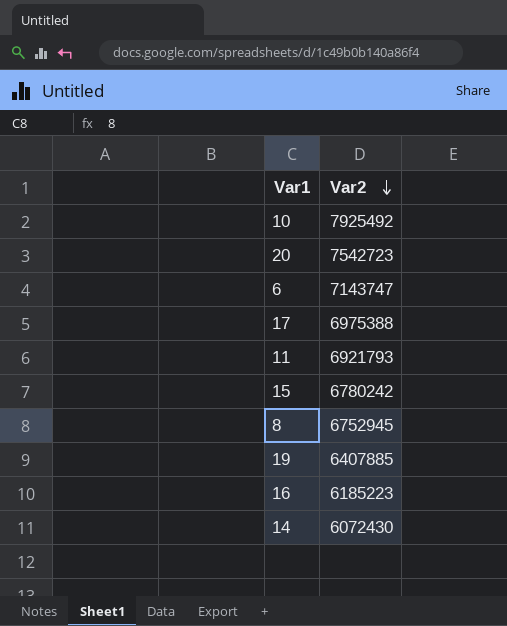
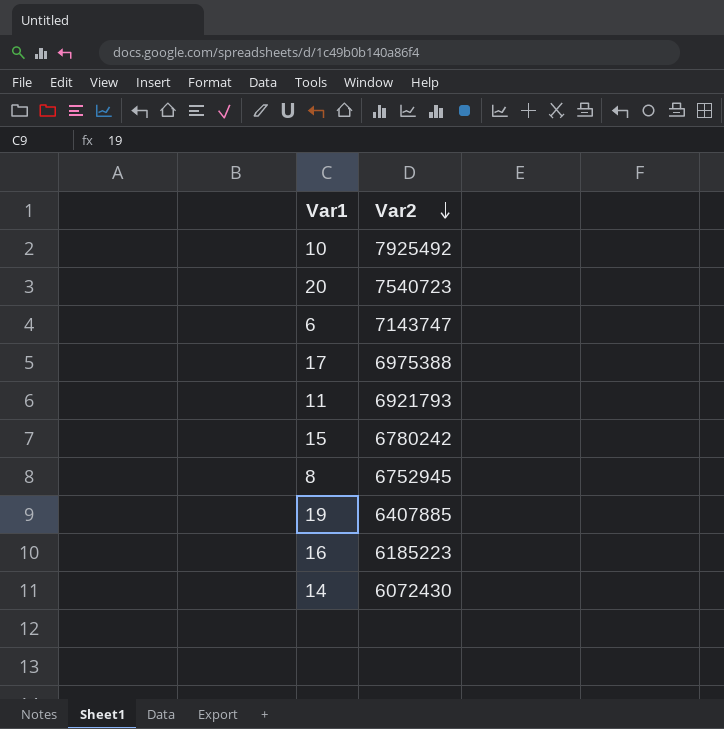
20 | Var2: 7542723 -> 7540723

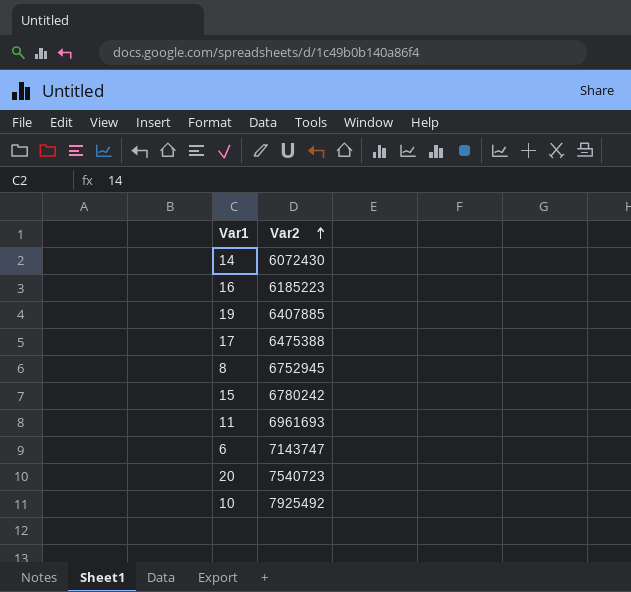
row order: Var2 descending -> Var2 ascending
17 | Var2: 6975388 -> 6475388
11 | Var2: 6921793 -> 6961693

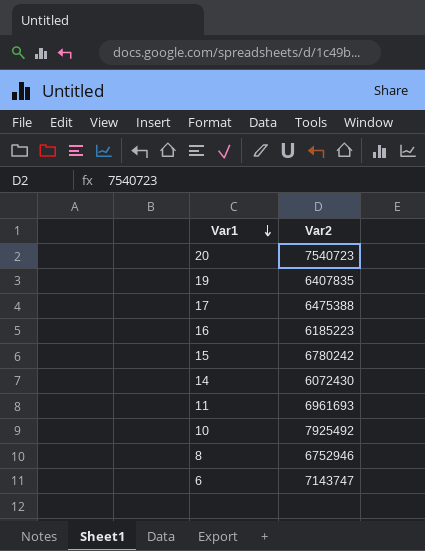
row order: Var2 ascending -> Var1 descending
19 | Var2: 6407885 -> 6407835
8 | Var2: 6752945 -> 6752946

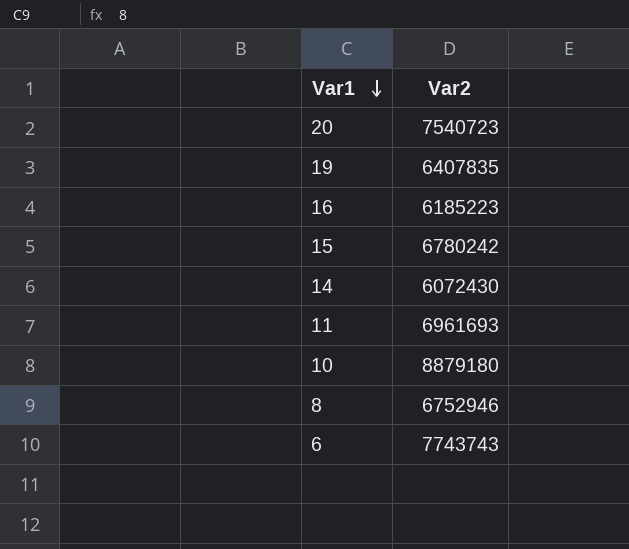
row 17: 6475388 -> none
10 | Var2: 7925492 -> 8879180
6 | Var2: 7143747 -> 7743743

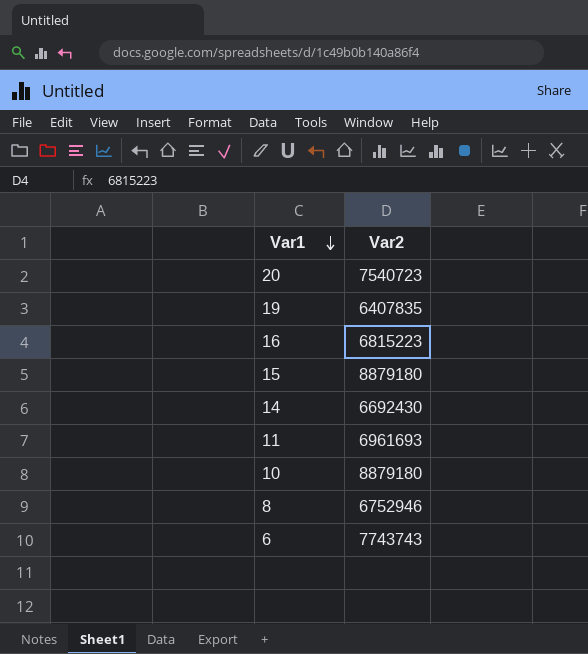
16 | Var2: 6185223 -> 6815223
15 | Var2: 6780242 -> 8879180
14 | Var2: 6072430 -> 6692430

